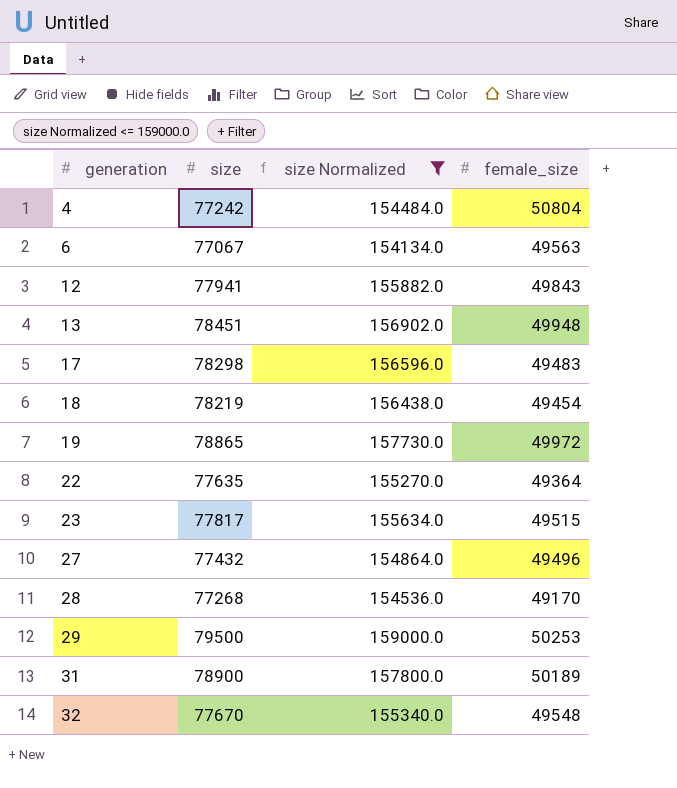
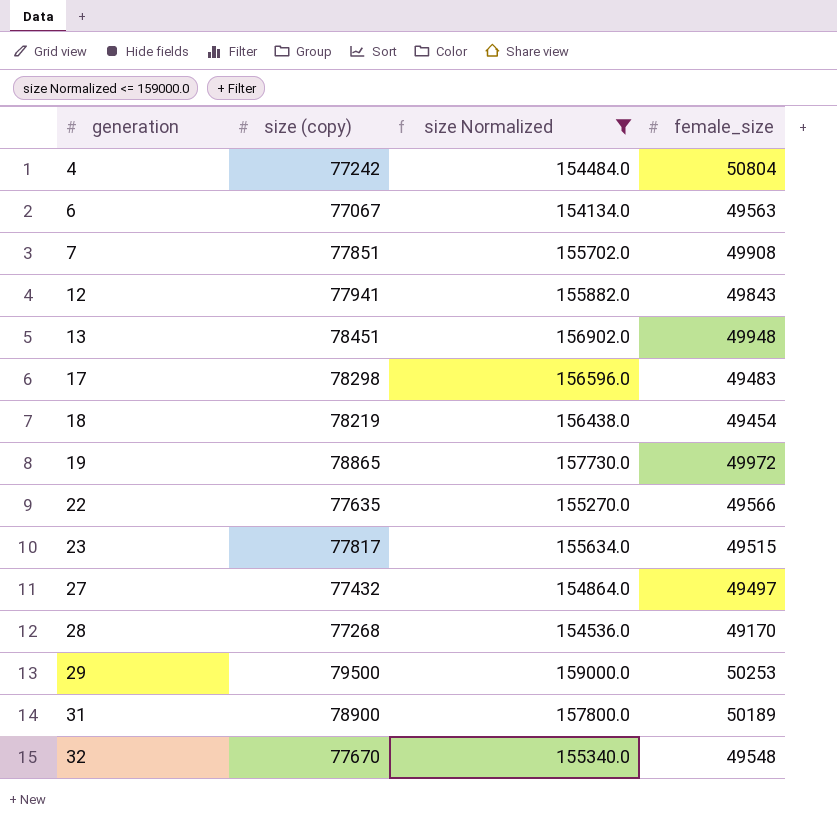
column name: size -> size (copy)
row 7: none -> 77851 | 155702.0 | 49908
22 | female_size: 49364 -> 49566
27 | female_size: 49496 -> 49497

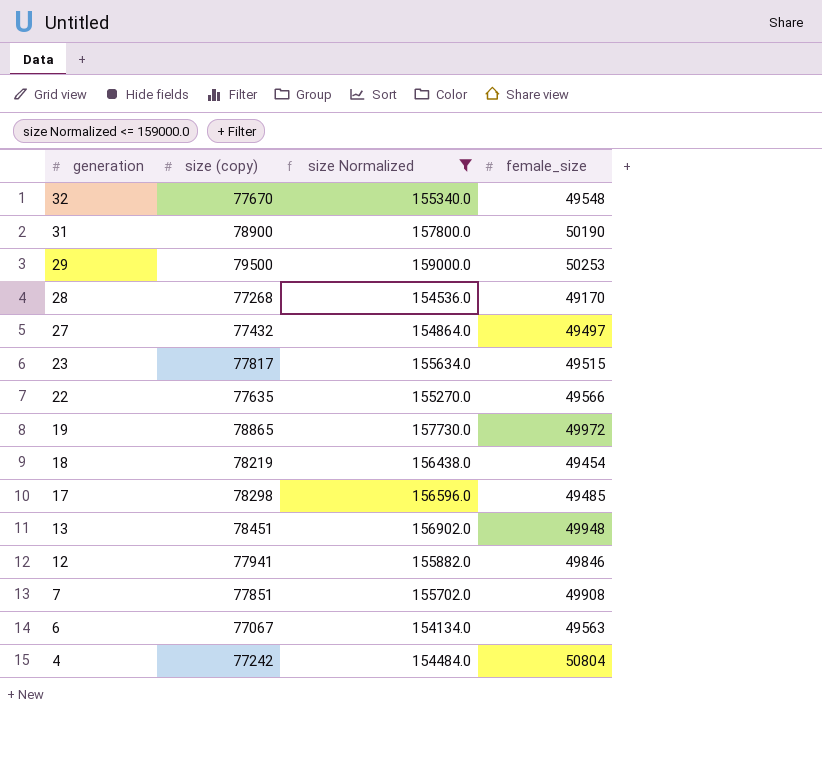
row order: generation ascending -> generation descending
31 | female_size: 50189 -> 50190
17 | female_size: 49483 -> 49485
12 | female_size: 49843 -> 49846

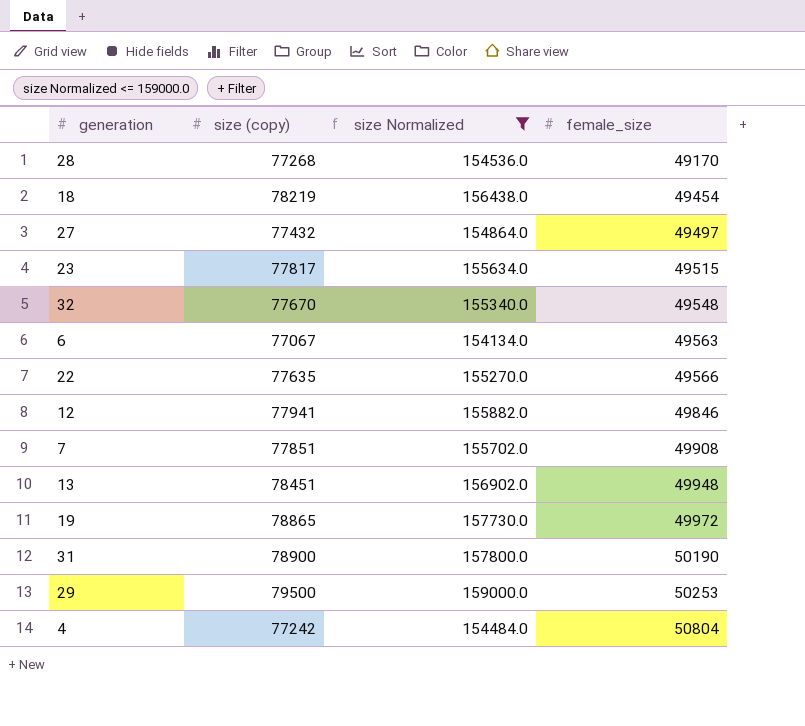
row order: generation descending -> female_size ascending
row 17: 78298 | 156596.0 | 49485 -> none

